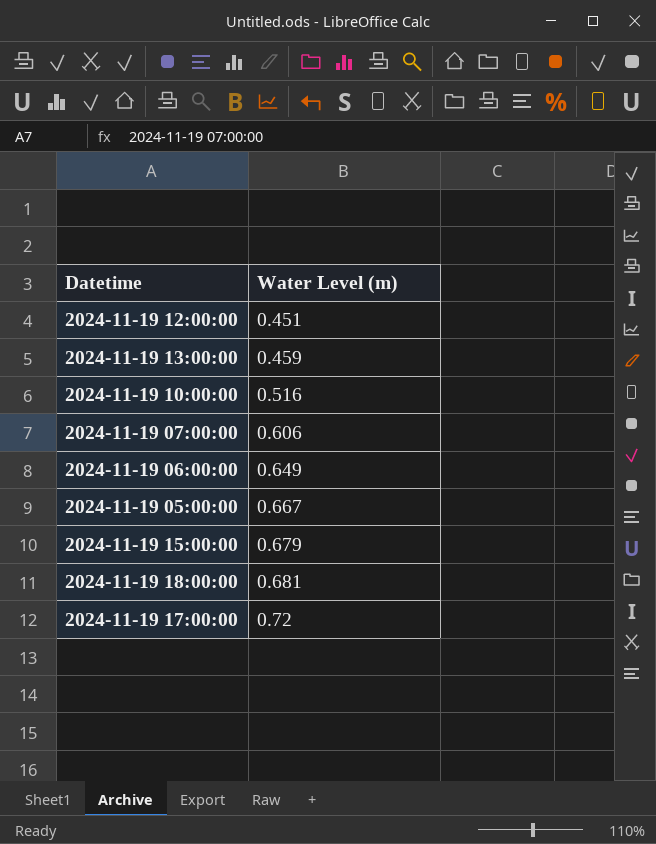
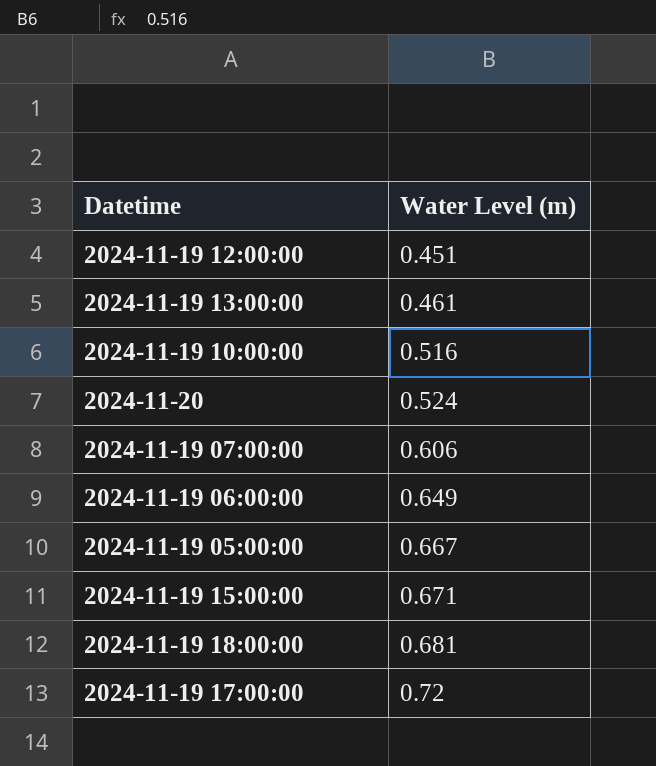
2024-11-19 13:00:00 | Water Level (m): 0.459 -> 0.461
row 2024-11-20: none -> 0.524
2024-11-19 15:00:00 | Water Level (m): 0.679 -> 0.671

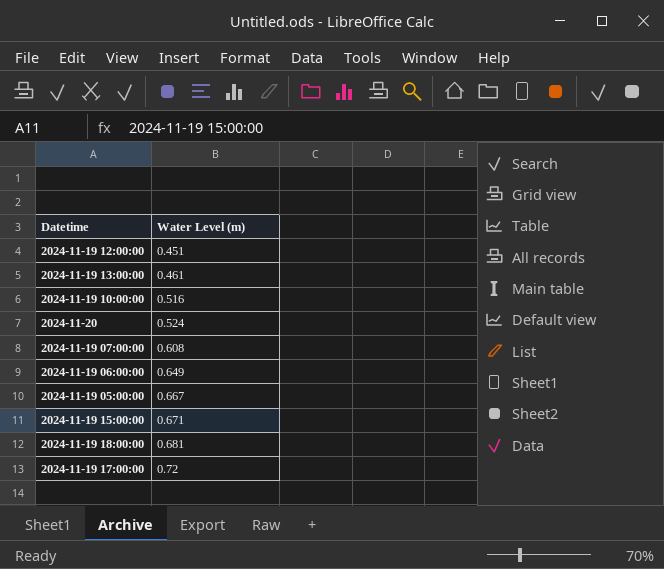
2024-11-19 07:00:00 | Water Level (m): 0.606 -> 0.608

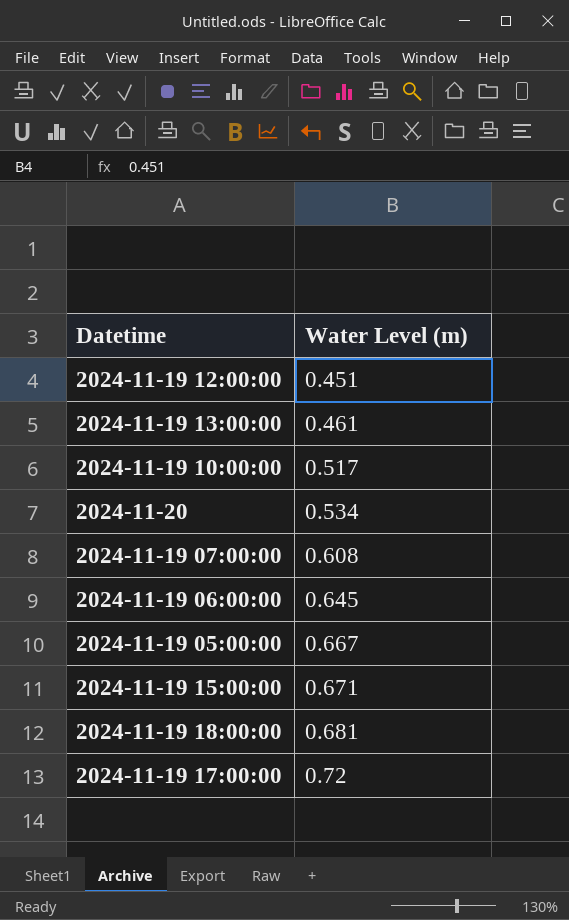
2024-11-19 10:00:00 | Water Level (m): 0.516 -> 0.517
2024-11-20 | Water Level (m): 0.524 -> 0.534
2024-11-19 06:00:00 | Water Level (m): 0.649 -> 0.645

